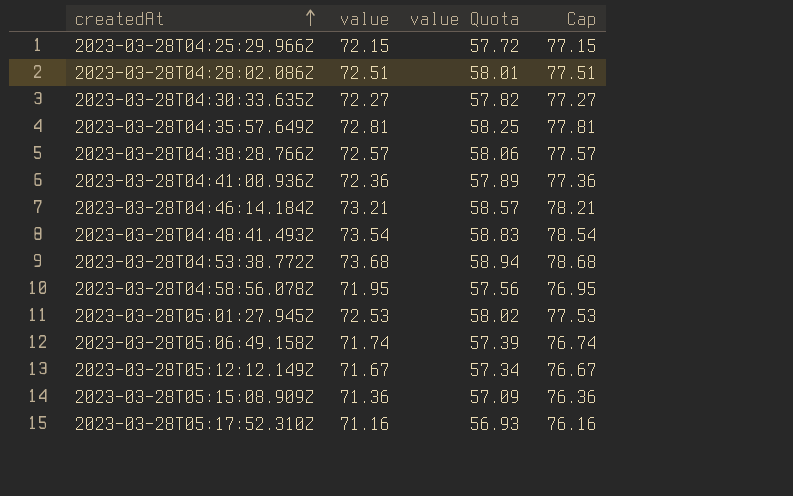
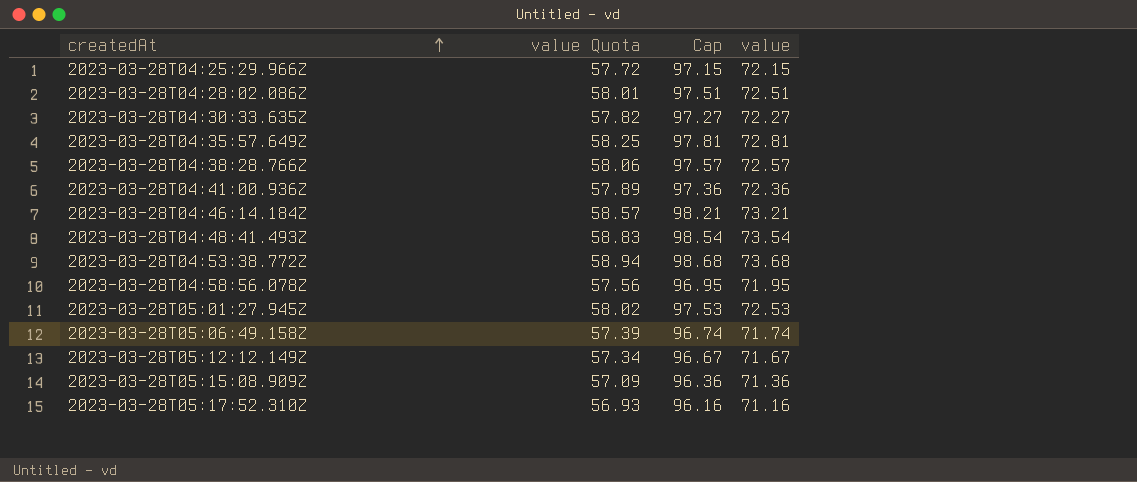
column Cap | formula: [value] + 5 -> [value] + 25
column value | position: 2 -> 4

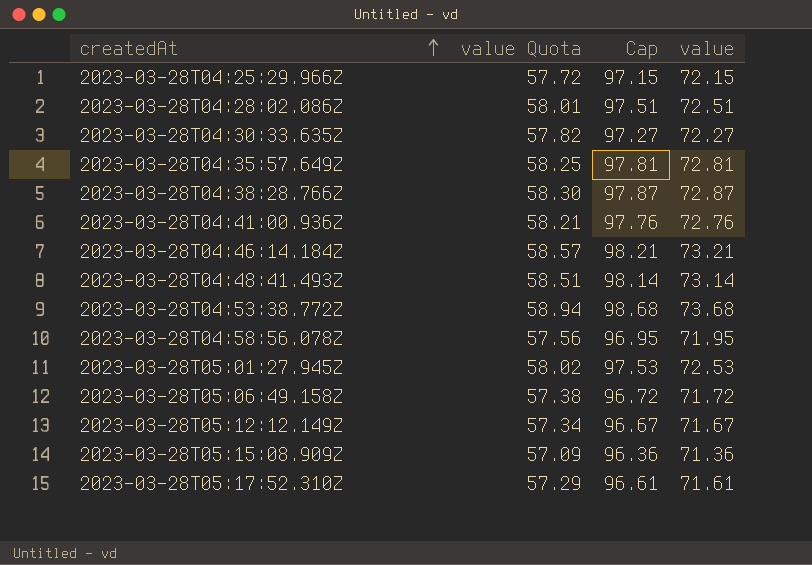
2023-03-28T04:38:28.766Z | value Quota: 58.06 -> 58.30
2023-03-28T04:38:28.766Z | Cap: 97.57 -> 97.87
2023-03-28T04:38:28.766Z | value: 72.57 -> 72.87
2023-03-28T04:41:00.936Z | value Quota: 57.89 -> 58.21
2023-03-28T04:41:00.936Z | Cap: 97.36 -> 97.76
2023-03-28T04:41:00.936Z | value: 72.36 -> 72.76
2023-03-28T04:48:41.493Z | value Quota: 58.83 -> 58.51
2023-03-28T04:48:41.493Z | Cap: 98.54 -> 98.14
2023-03-28T04:48:41.493Z | value: 73.54 -> 73.14
2023-03-28T05:06:49.158Z | value Quota: 57.39 -> 57.38
2023-03-28T05:06:49.158Z | Cap: 96.74 -> 96.72
2023-03-28T05:06:49.158Z | value: 71.74 -> 71.72
2023-03-28T05:17:52.310Z | value Quota: 56.93 -> 57.29
2023-03-28T05:17:52.310Z | Cap: 96.16 -> 96.61
2023-03-28T05:17:52.310Z | value: 71.16 -> 71.61

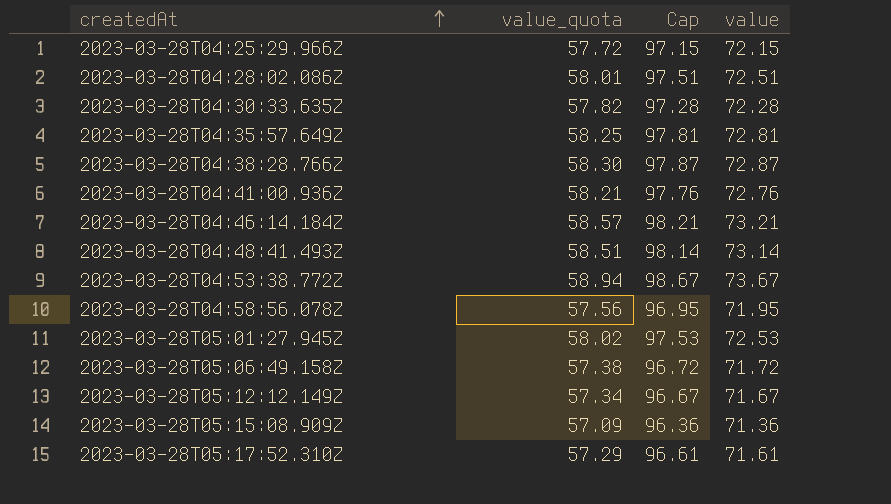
column name: value Quota -> value_quota
2023-03-28T04:30:33.635Z | Cap: 97.27 -> 97.28
2023-03-28T04:30:33.635Z | value: 72.27 -> 72.28
2023-03-28T04:53:38.772Z | Cap: 98.68 -> 98.67
2023-03-28T04:53:38.772Z | value: 73.68 -> 73.67

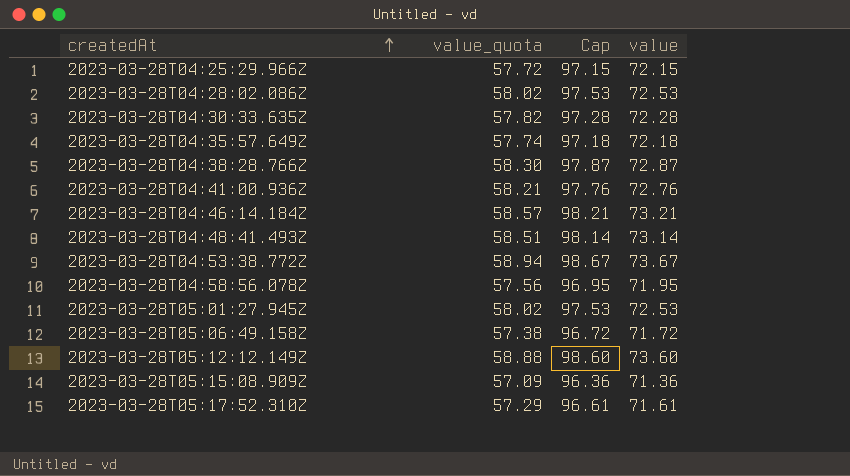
2023-03-28T04:28:02.086Z | value_quota: 58.01 -> 58.02
2023-03-28T04:28:02.086Z | Cap: 97.51 -> 97.53
2023-03-28T04:28:02.086Z | value: 72.51 -> 72.53
2023-03-28T04:35:57.649Z | value_quota: 58.25 -> 57.74
2023-03-28T04:35:57.649Z | Cap: 97.81 -> 97.18
2023-03-28T04:35:57.649Z | value: 72.81 -> 72.18
2023-03-28T05:12:12.149Z | value_quota: 57.34 -> 58.88
2023-03-28T05:12:12.149Z | Cap: 96.67 -> 98.60
2023-03-28T05:12:12.149Z | value: 71.67 -> 73.60

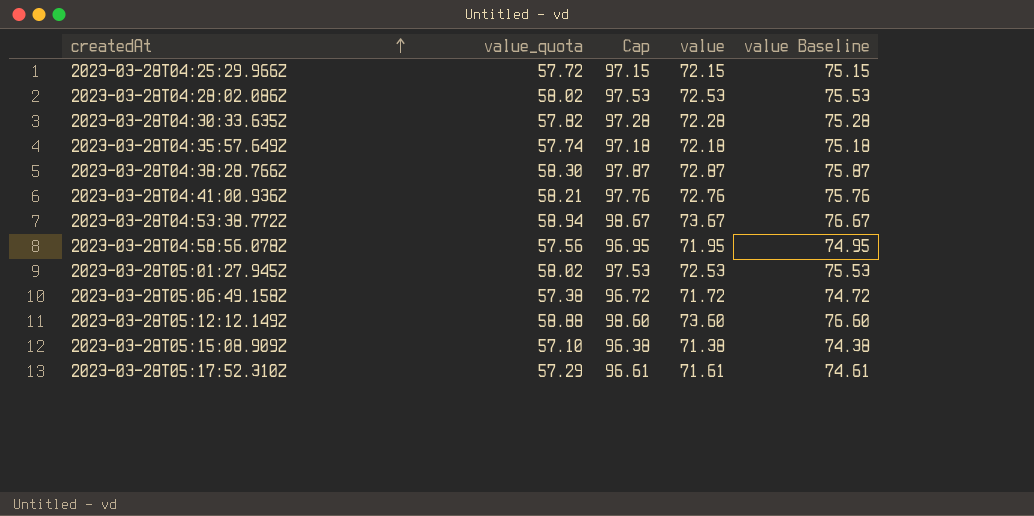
column value Baseline | formula: none -> [value] + 3
row 2023-03-28T04:46:14.184Z: 58.57 | 98.21 | 73.21 -> none
row 2023-03-28T04:48:41.493Z: 58.51 | 98.14 | 73.14 -> none
2023-03-28T05:15:08.909Z | value_quota: 57.09 -> 57.10
2023-03-28T05:15:08.909Z | Cap: 96.36 -> 96.38
2023-03-28T05:15:08.909Z | value: 71.36 -> 71.38

